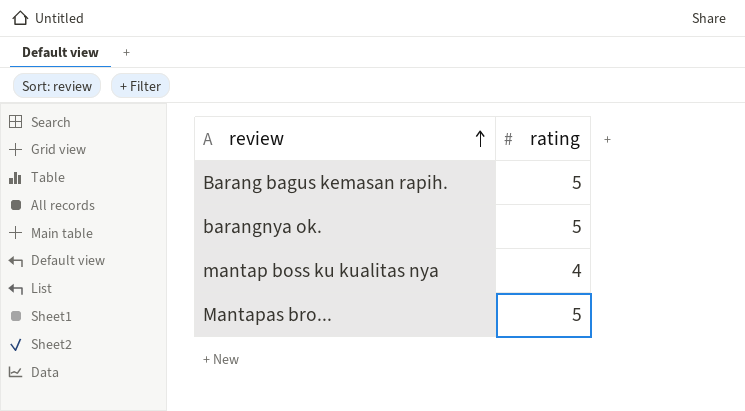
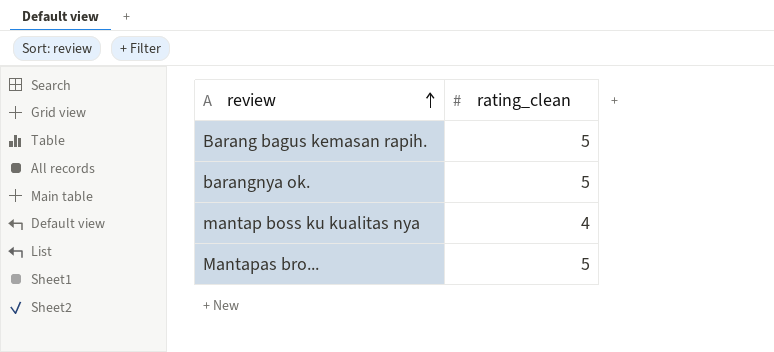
column name: rating -> rating_clean

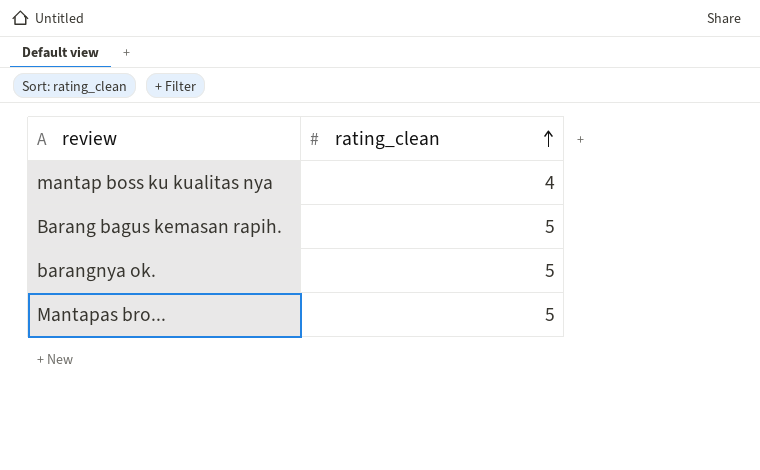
row order: review ascending -> rating_clean ascending

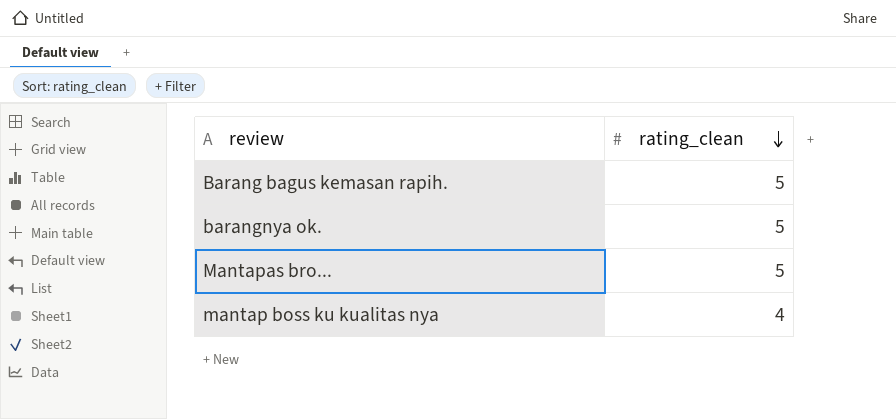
row order: rating_clean ascending -> rating_clean descending

